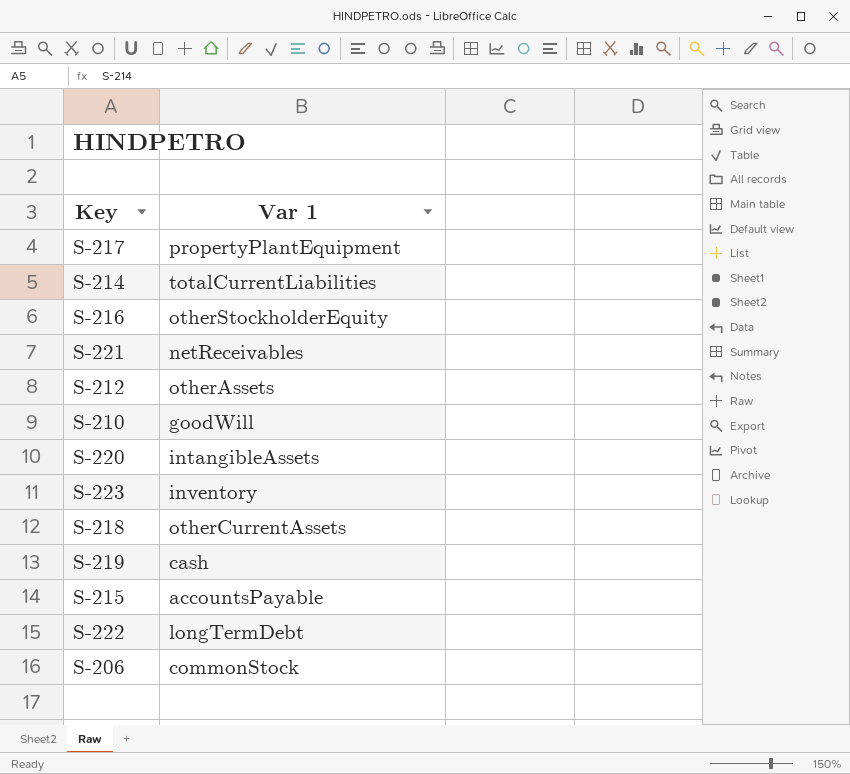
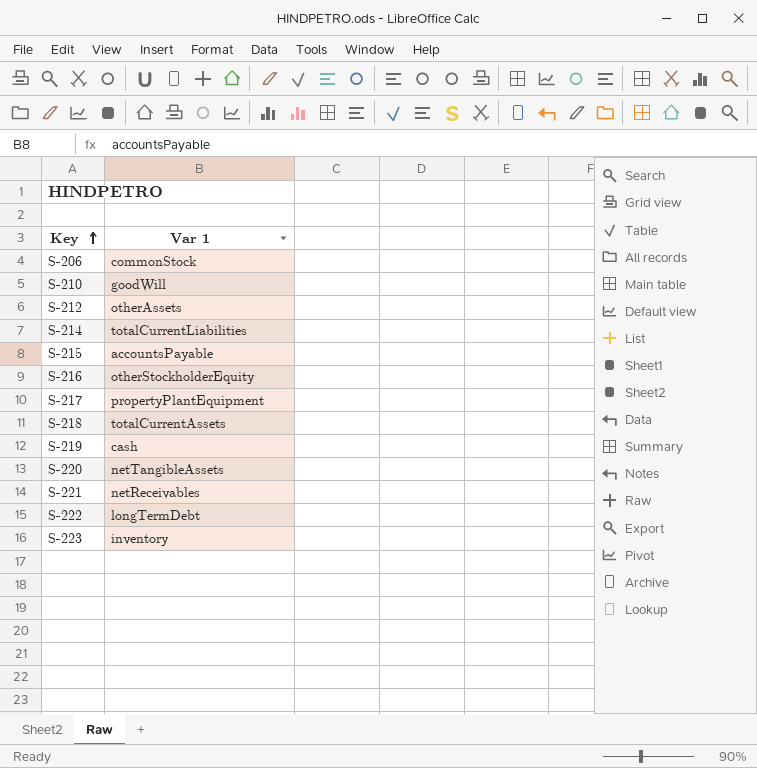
row order: none -> Key ascending
S-218 | Var 1: otherCurrentAssets -> totalCurrentAssets
S-220 | Var 1: intangibleAssets -> netTangibleAssets

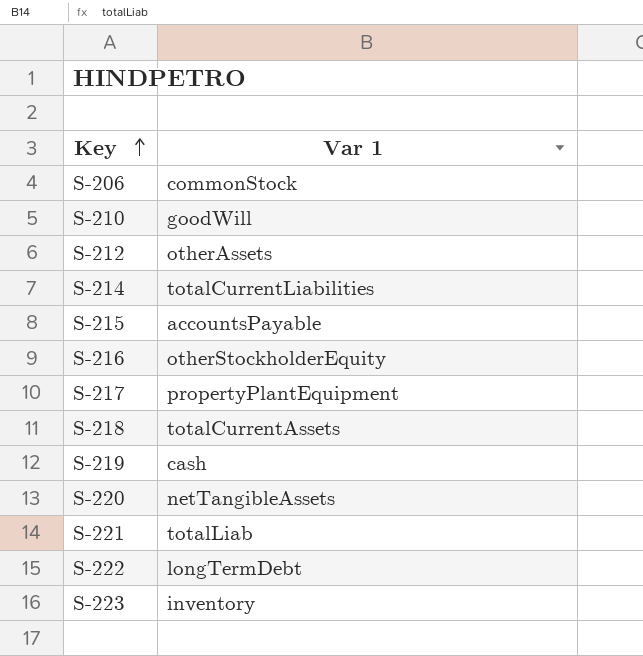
S-221 | Var 1: netReceivables -> totalLiab

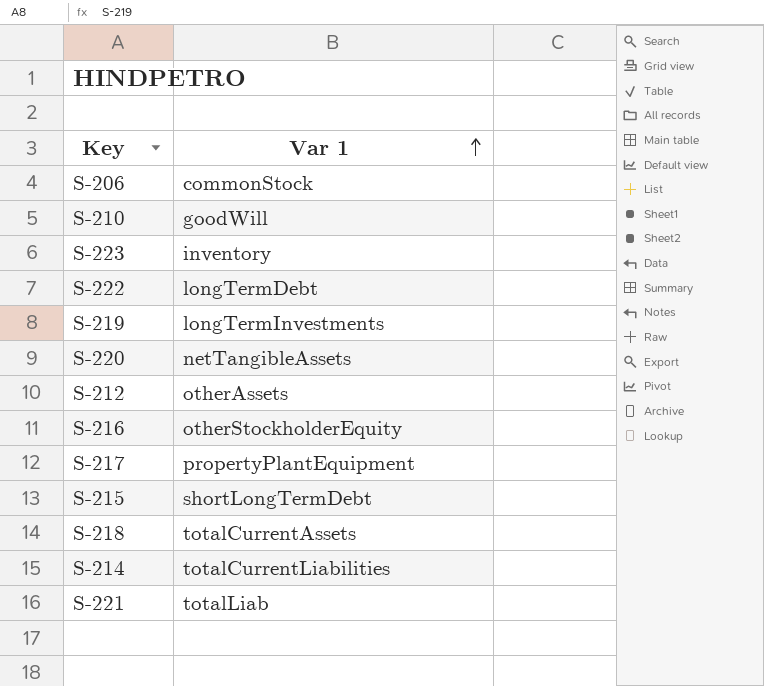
row order: Key ascending -> Var 1 ascending
S-219 | Var 1: cash -> longTermInvestments
S-215 | Var 1: accountsPayable -> shortLongTermDebt

